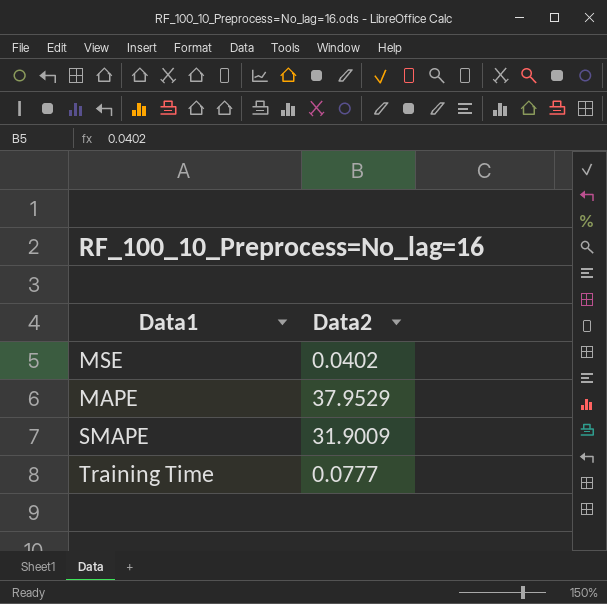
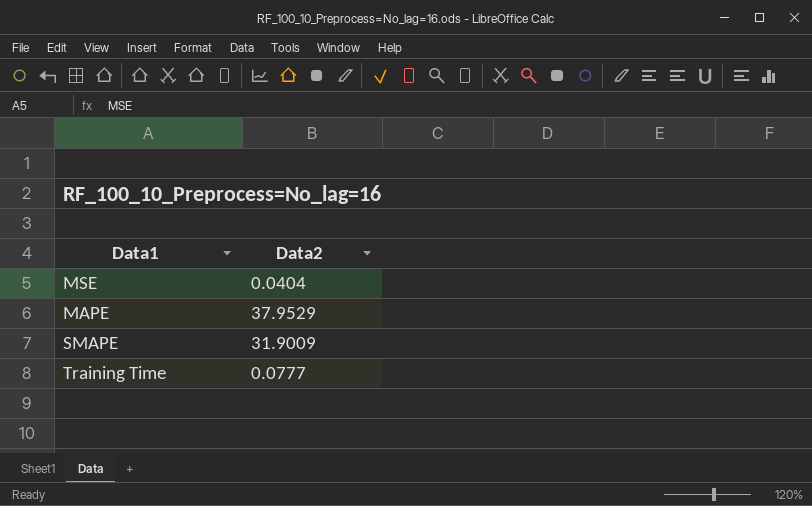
MSE | Data2: 0.0402 -> 0.0404

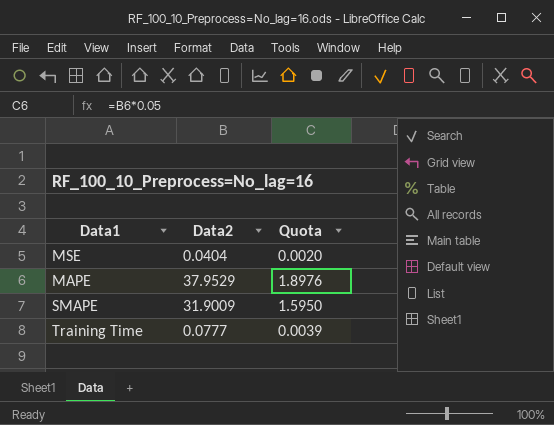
column Quota | formula: none -> [Data2] * 0.05

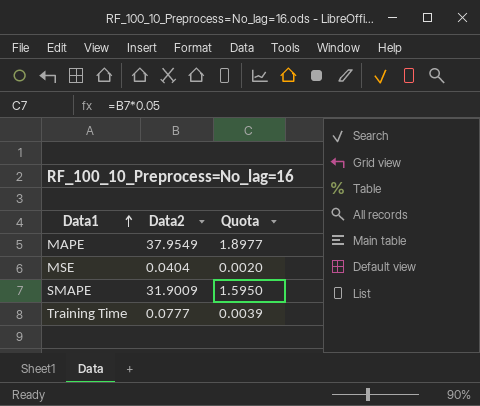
row order: none -> Data1 ascending
MAPE | Data2: 37.9529 -> 37.9549
MAPE | Quota: 1.8976 -> 1.8977

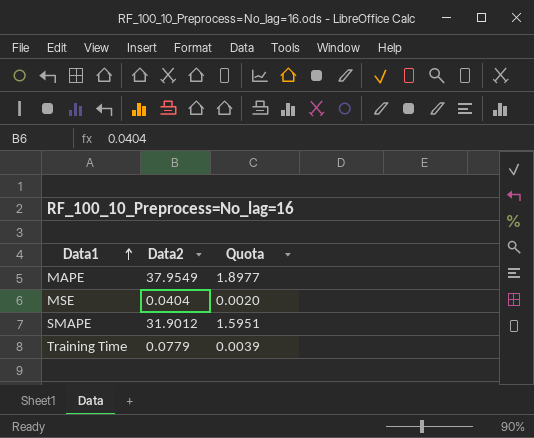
SMAPE | Data2: 31.9009 -> 31.9012
SMAPE | Quota: 1.5950 -> 1.5951
Training Time | Data2: 0.0777 -> 0.0779

